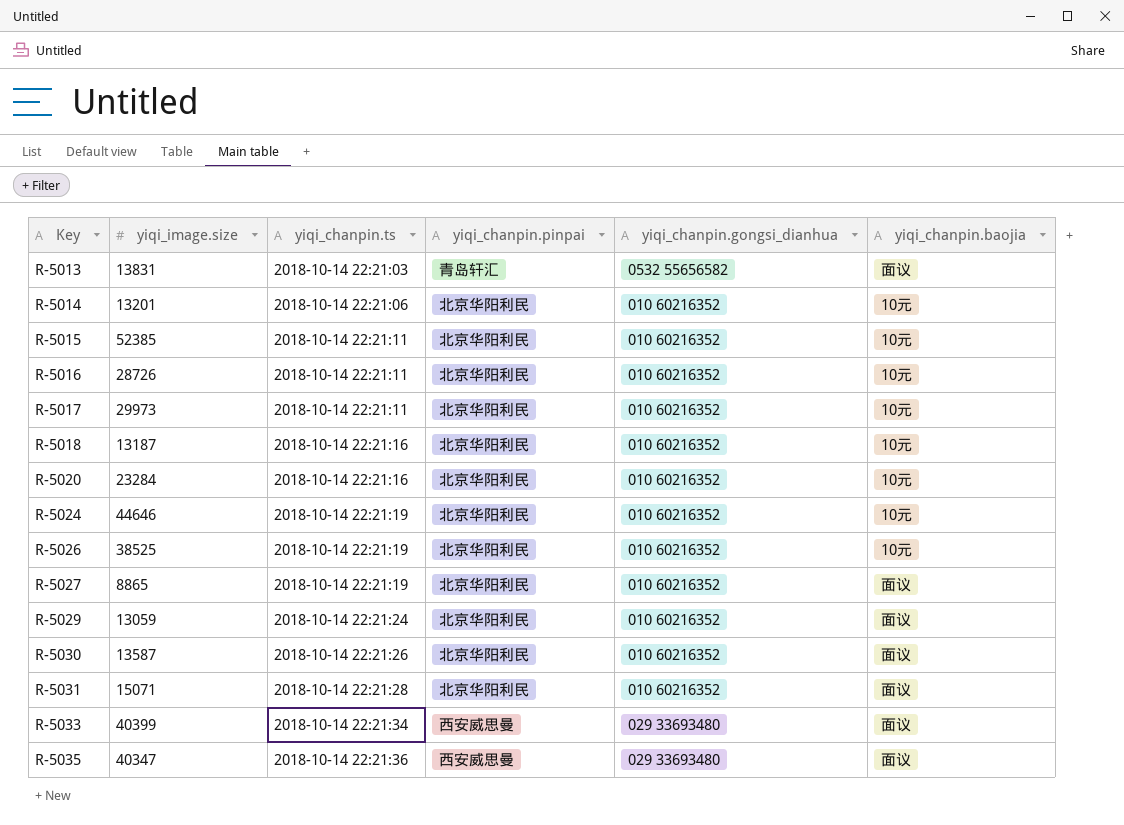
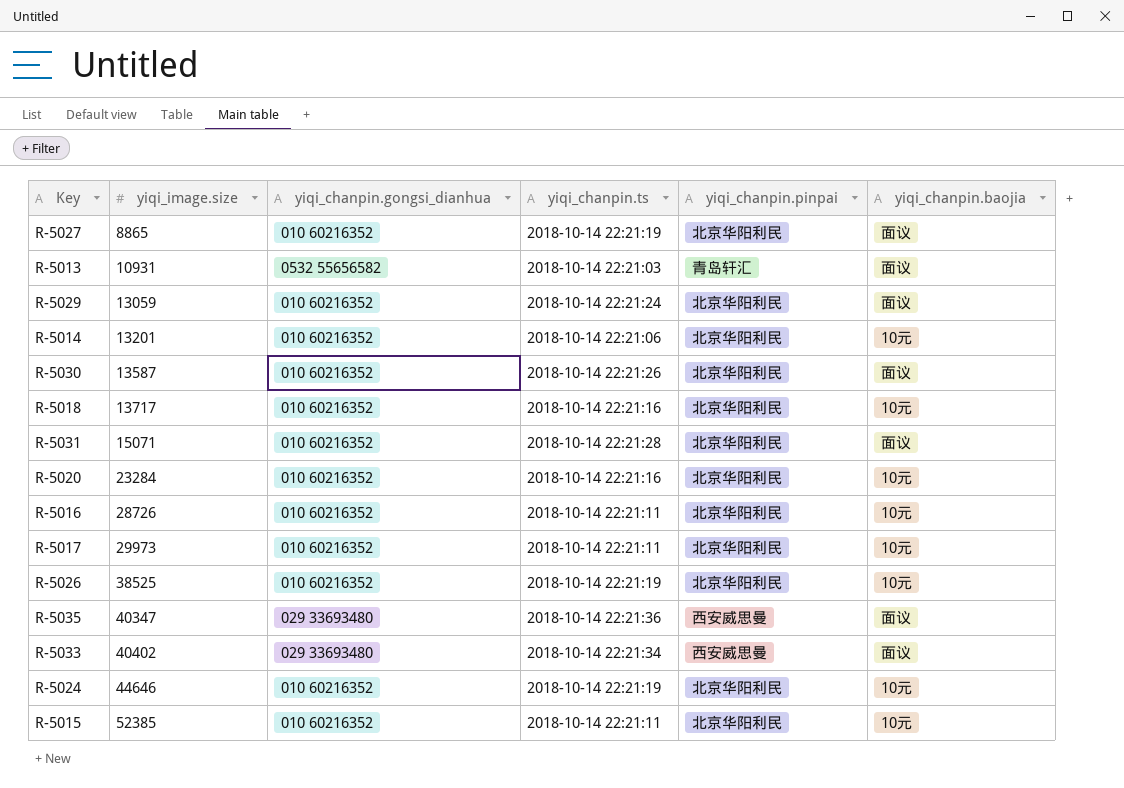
row order: Key ascending -> yiqi_image.size ascending
column yiqi_chanpin.gongsi_dianhua | position: 5 -> 3
R-5013 | yiqi_image.size: 13831 -> 10931
R-5018 | yiqi_image.size: 13187 -> 13717
R-5033 | yiqi_image.size: 40399 -> 40402

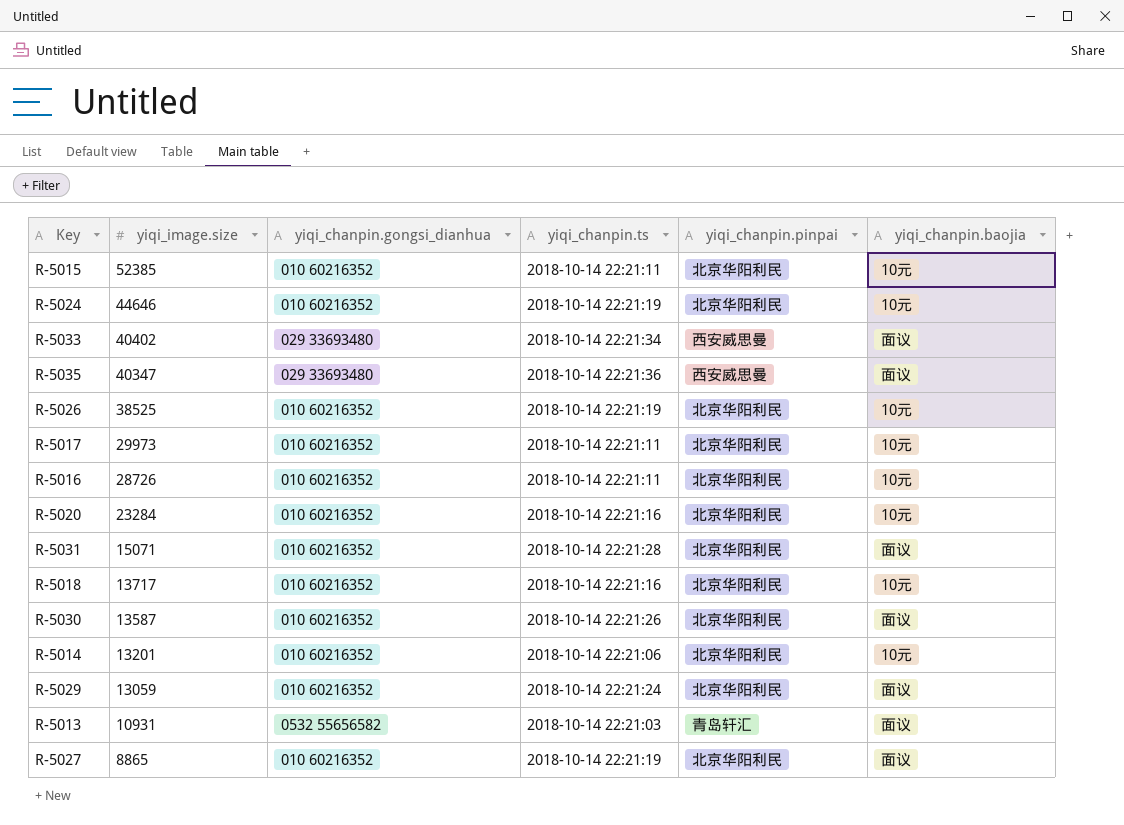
row order: yiqi_image.size ascending -> yiqi_image.size descending

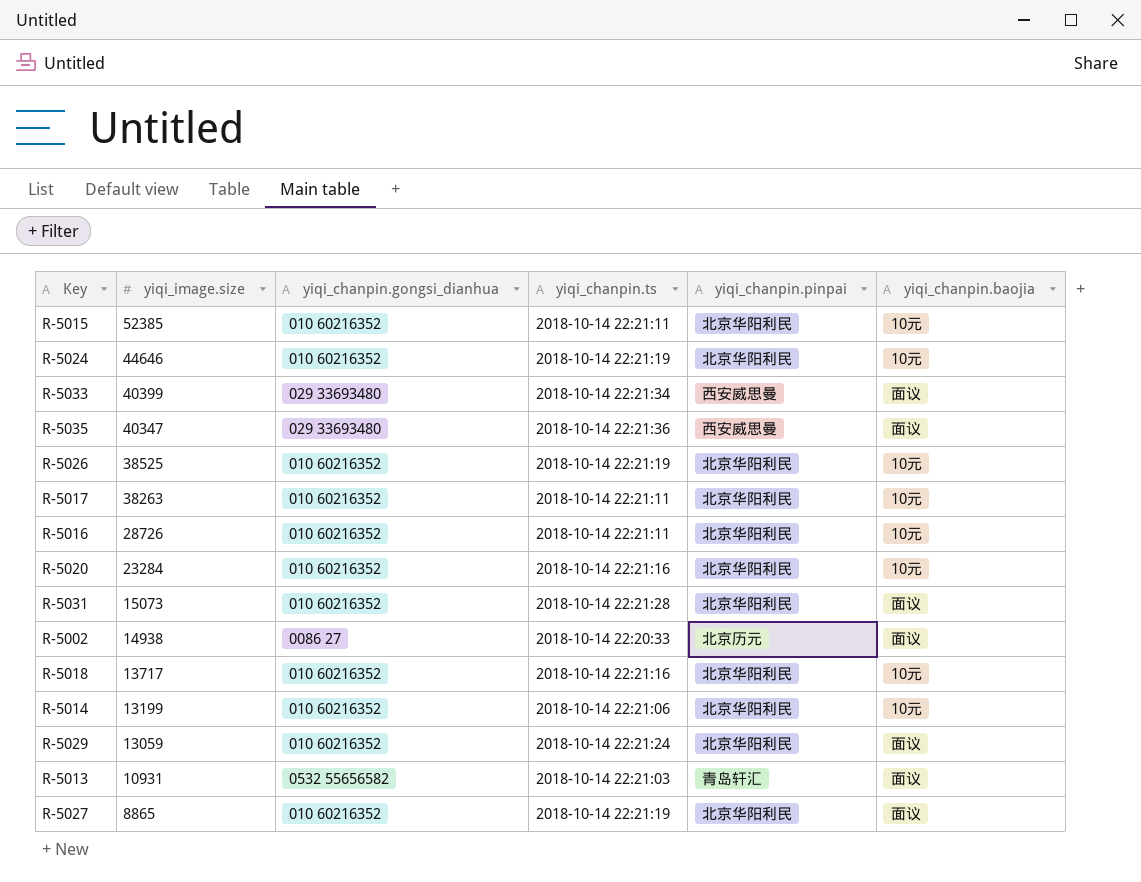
row R-5030: 13587 | 010 60216352 | 2018-10-14 22:21:26 | 北京华阳利民 | 面议 -> none
R-5033 | yiqi_image.size: 40402 -> 40399
R-5017 | yiqi_image.size: 29973 -> 38263
R-5031 | yiqi_image.size: 15071 -> 15073
row R-5002: none -> 14938 | 0086 27 | 2018-10-14 22:20:33 | 北京历元 | 面议
R-5014 | yiqi_image.size: 13201 -> 13199

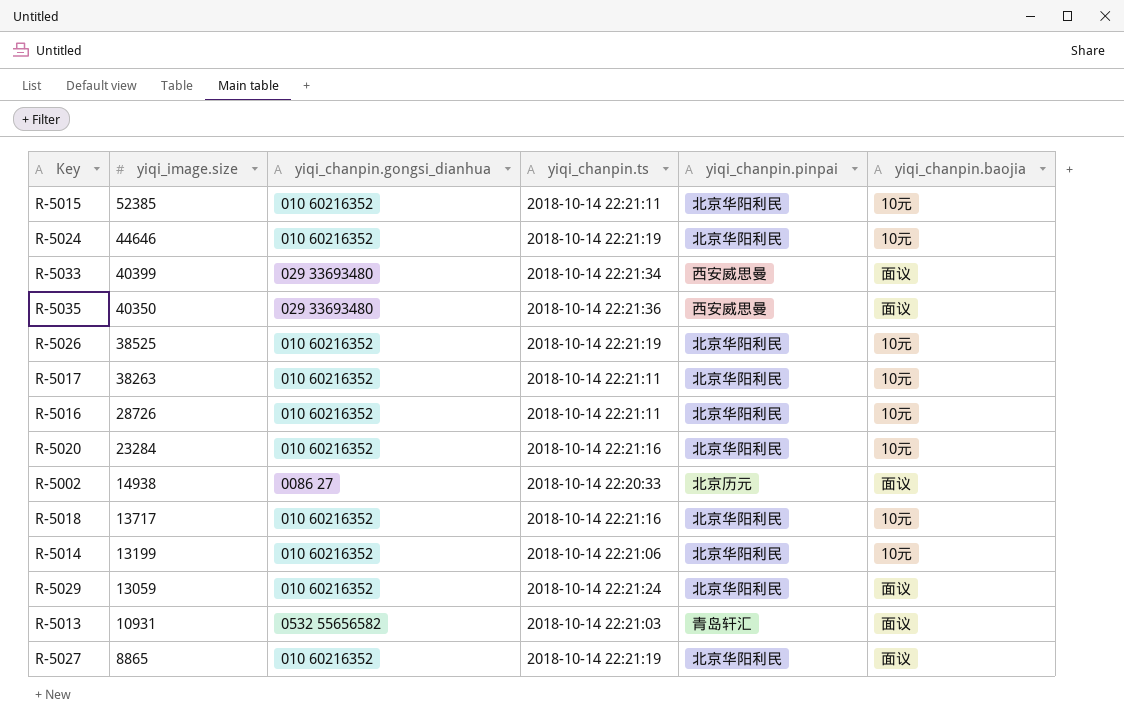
row R-5031: 15073 | 010 60216352 | 2018-10-14 22:21:28 | 北京华阳利民 | 面议 -> none
R-5035 | yiqi_image.size: 40347 -> 40350

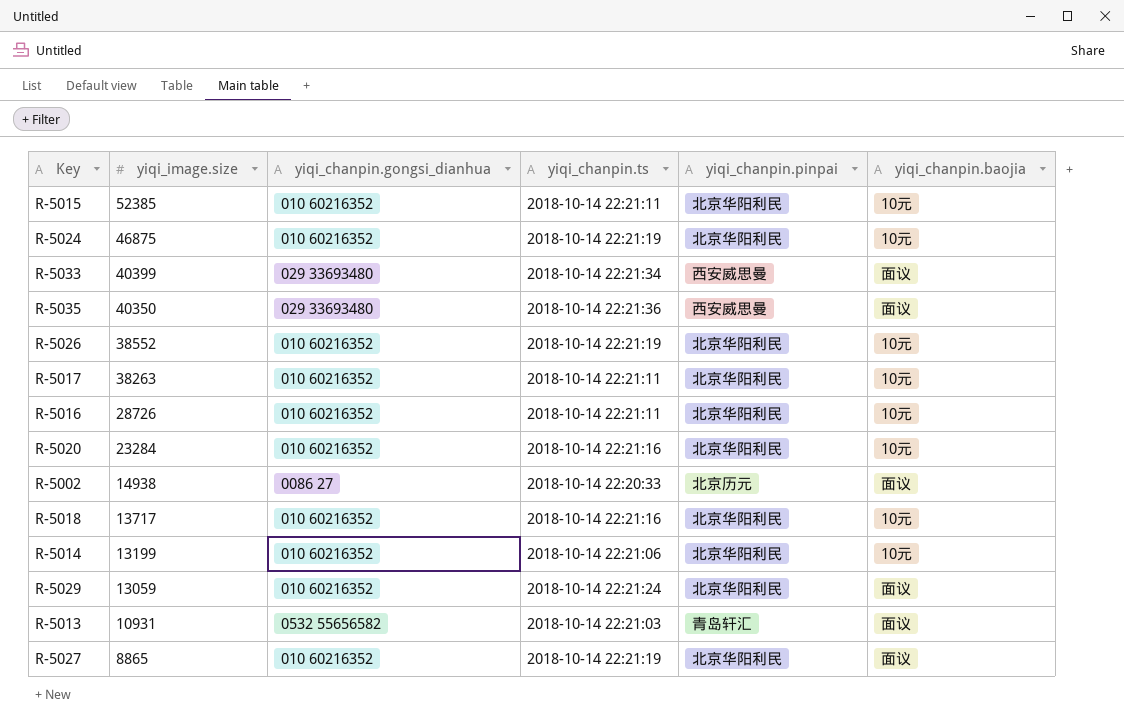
R-5024 | yiqi_image.size: 44646 -> 46875
R-5026 | yiqi_image.size: 38525 -> 38552

